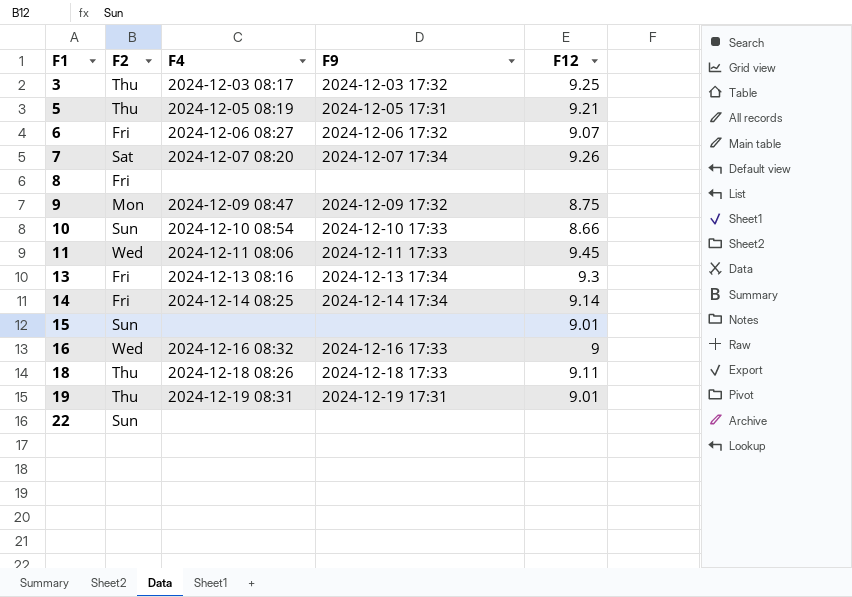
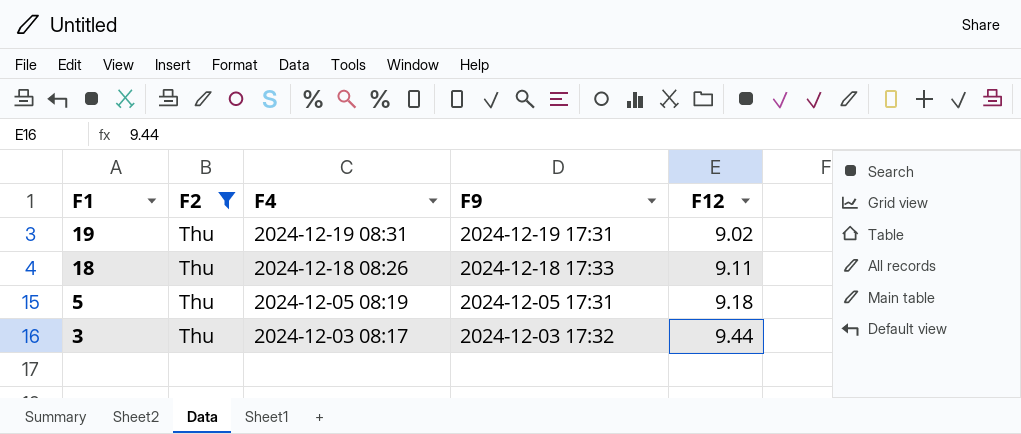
filter: none -> F2 = Thu
row order: F1 ascending -> F1 descending
19 | F12: 9.01 -> 9.02
5 | F12: 9.21 -> 9.18
3 | F12: 9.25 -> 9.44

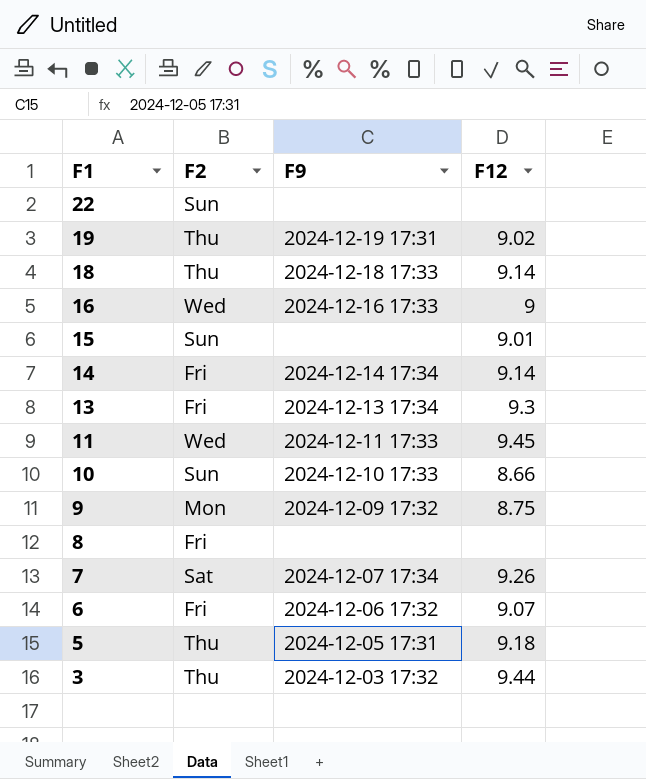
filter: F2 = Thu -> none
column F4 | position: 3 -> none
18 | F12: 9.11 -> 9.14

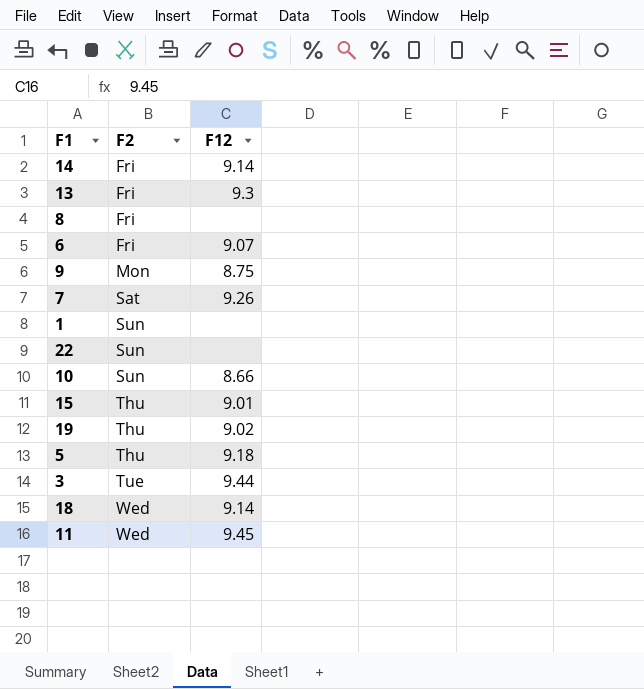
row order: F1 descending -> F2 ascending
column F9 | position: 3 -> none
row 16: Wed | 2024-12-16 17:33 | 9 -> none
row 1: none -> Sun | none
15 | F2: Sun -> Thu
3 | F2: Thu -> Tue
18 | F2: Thu -> Wed

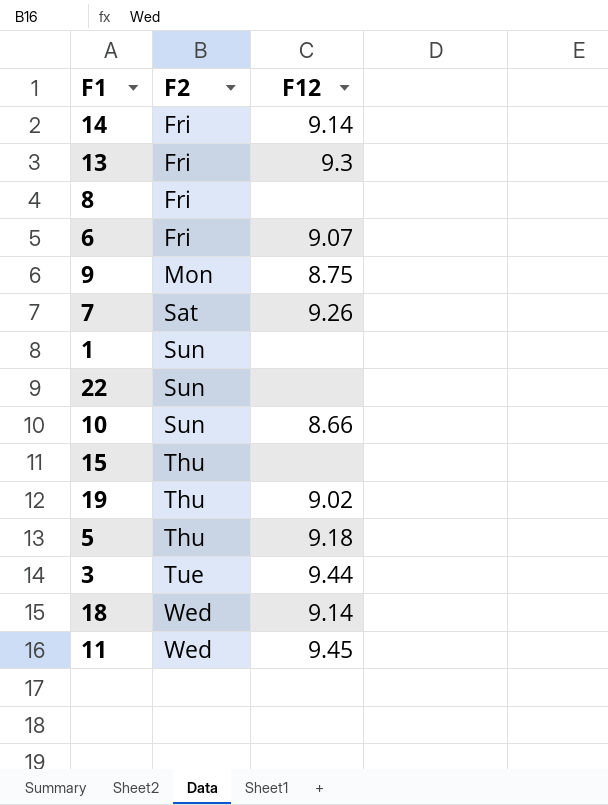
15 | F12: 9.01 -> none

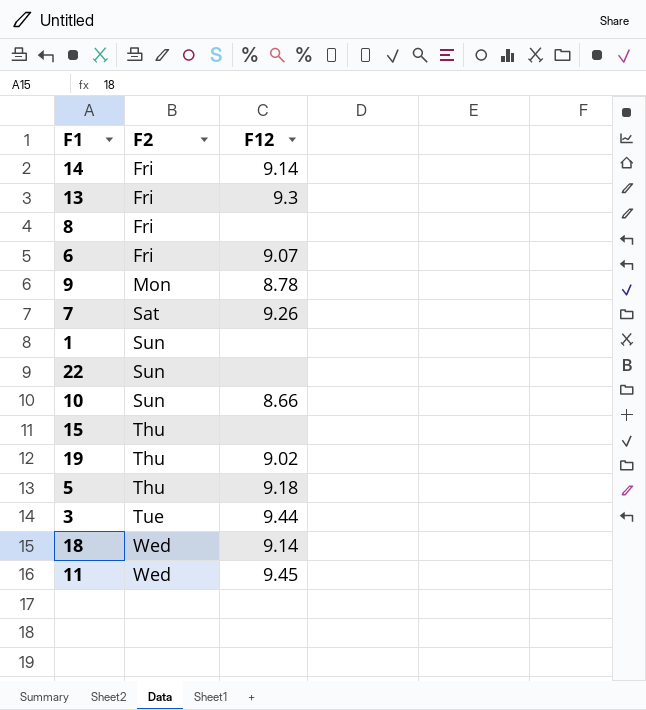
9 | F12: 8.75 -> 8.78

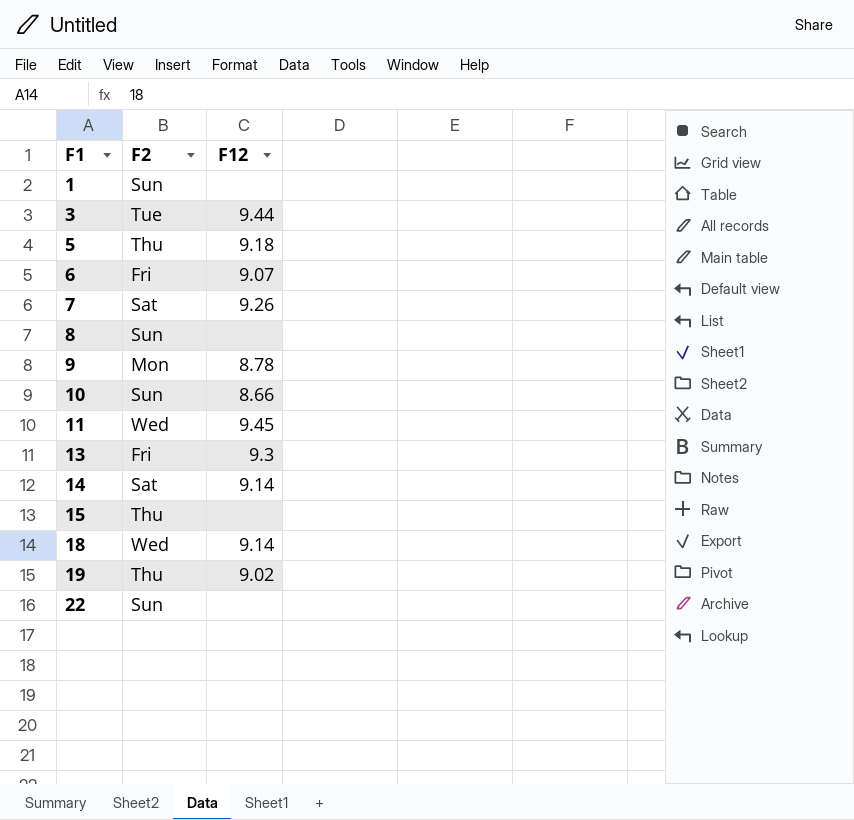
row order: F2 ascending -> F1 ascending
8 | F2: Fri -> Sun
14 | F2: Fri -> Sat

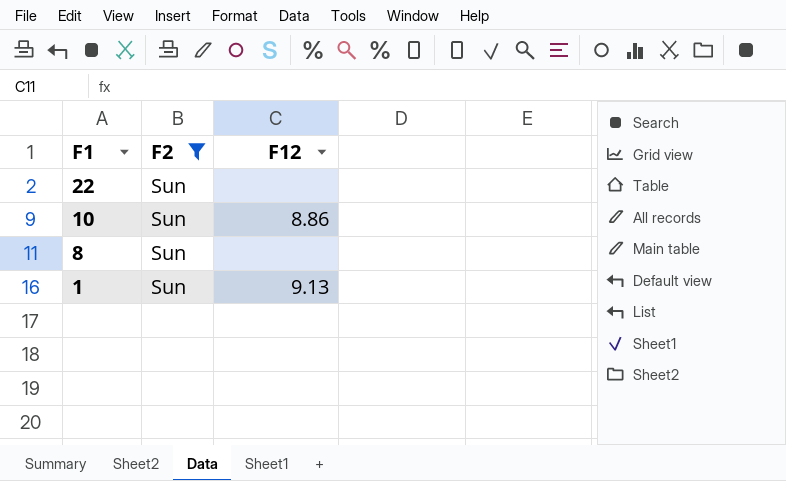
filter: none -> F2 = Sun
row order: F1 ascending -> F1 descending
10 | F12: 8.66 -> 8.86
1 | F12: none -> 9.13

